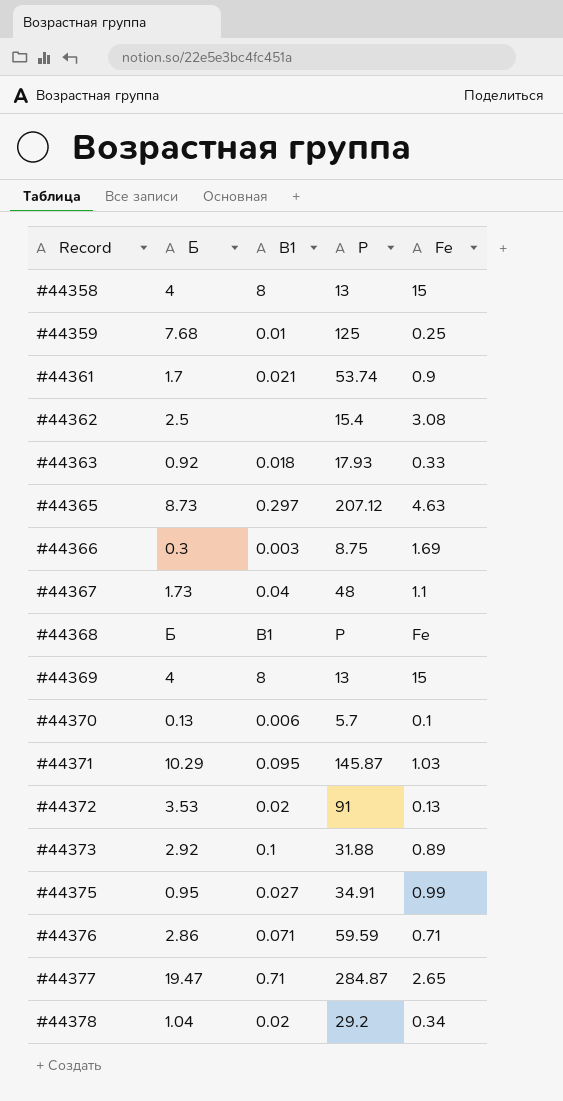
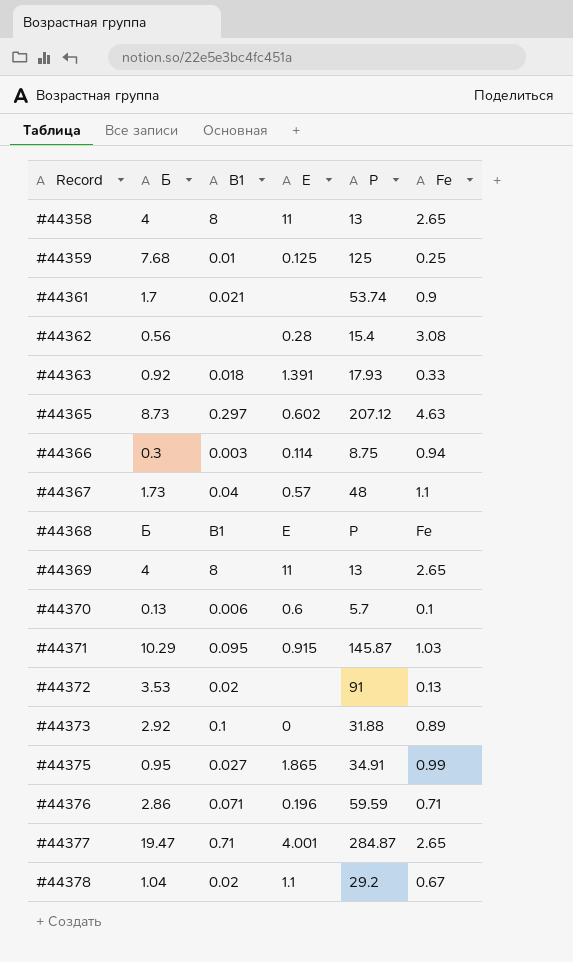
column E | position: none -> 4
#44358 | Fe: 15 -> 2.65
#44362 | Б: 2.5 -> 0.56
#44366 | Fe: 1.69 -> 0.94
#44369 | Fe: 15 -> 2.65
#44378 | Fe: 0.34 -> 0.67

